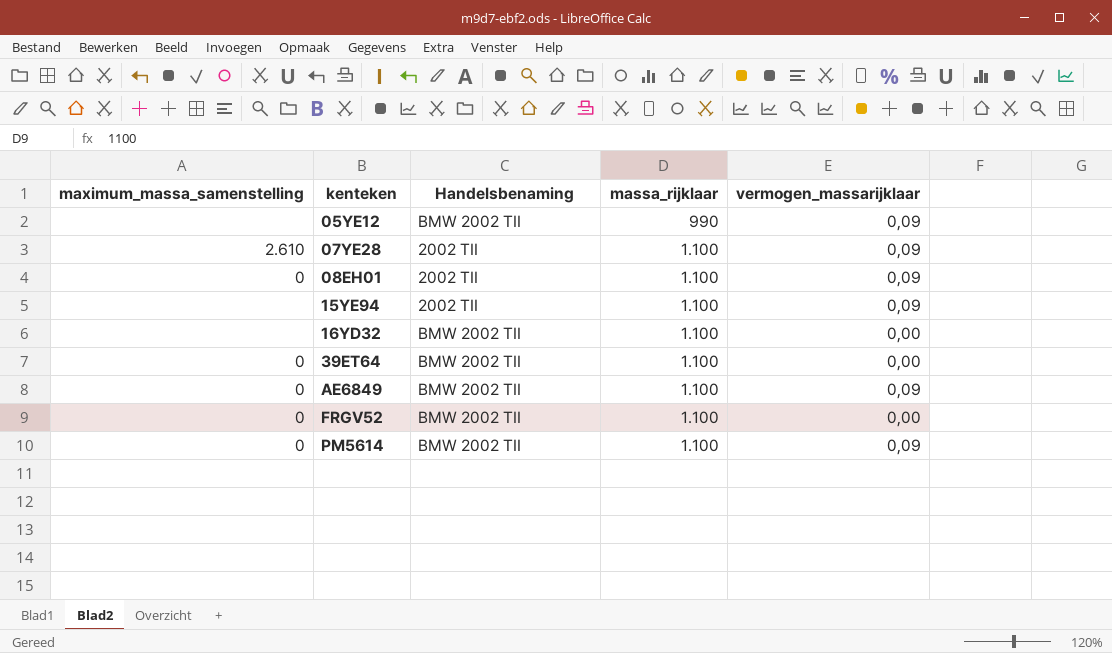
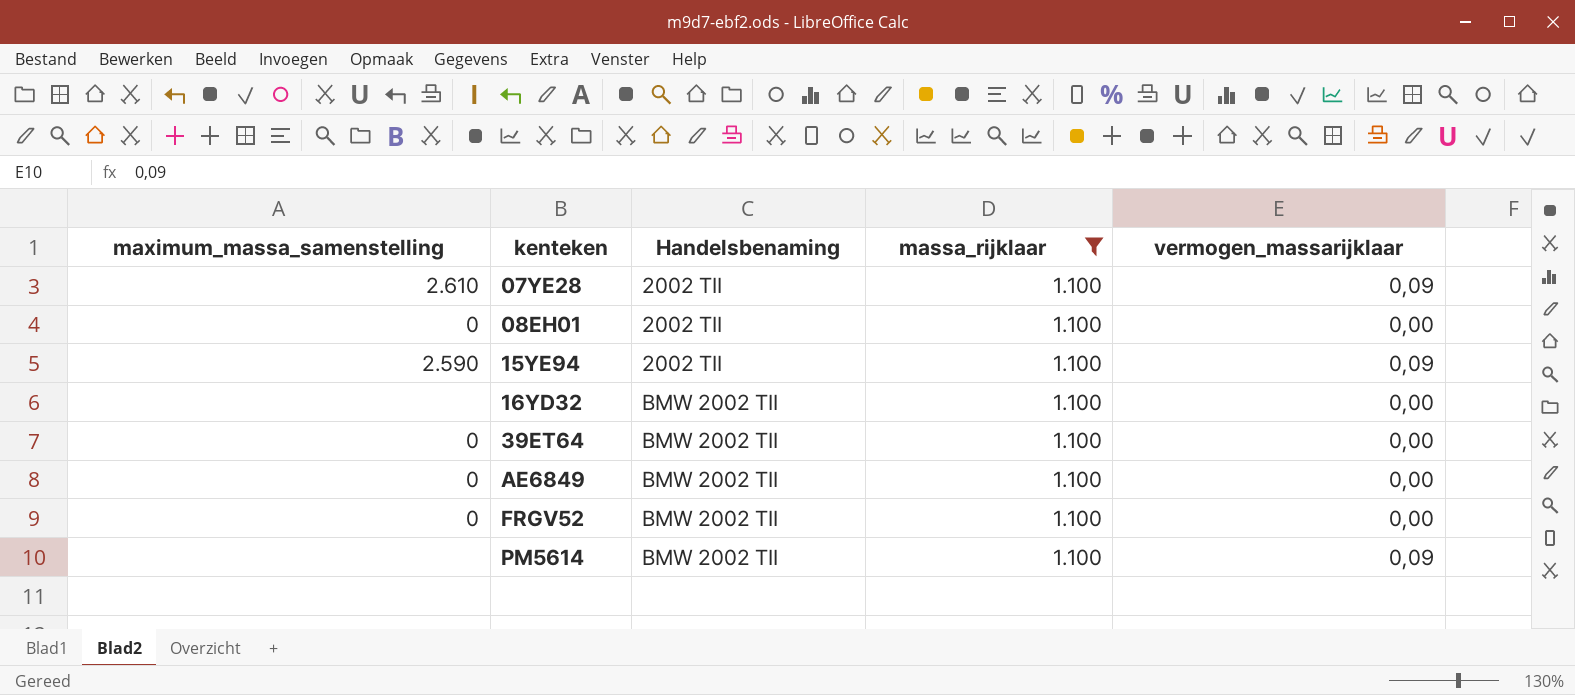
filter: none -> massa_rijklaar = 1.100
08EH01 | vermogen_massarijklaar: 0,09 -> 0,00
15YE94 | maximum_massa_samenstelling: none -> 2.590
AE6849 | vermogen_massarijklaar: 0,09 -> 0,00
PM5614 | maximum_massa_samenstelling: 0 -> none

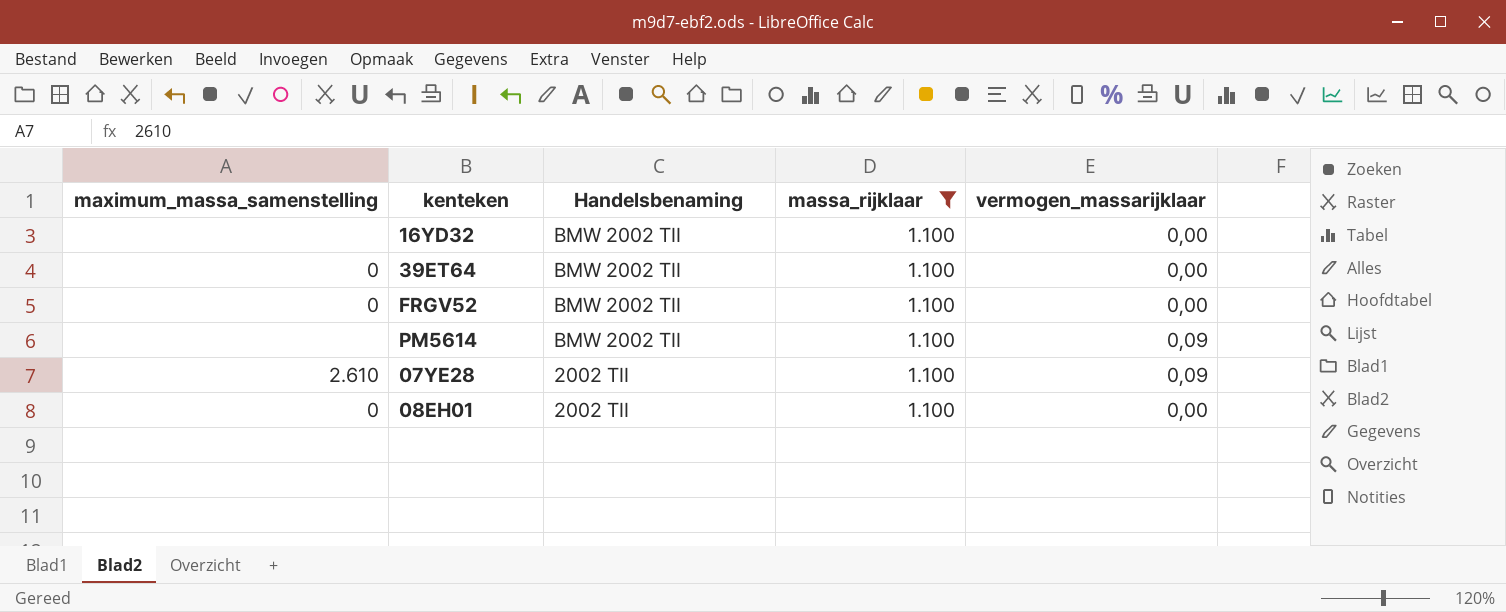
row order: kenteken ascending -> Handelsbenaming descending
row 15YE94: 2.590 | 2002 TII | 1.100 | 0,09 -> none
row AE6849: 0 | BMW 2002 TII | 1.100 | 0,00 -> none

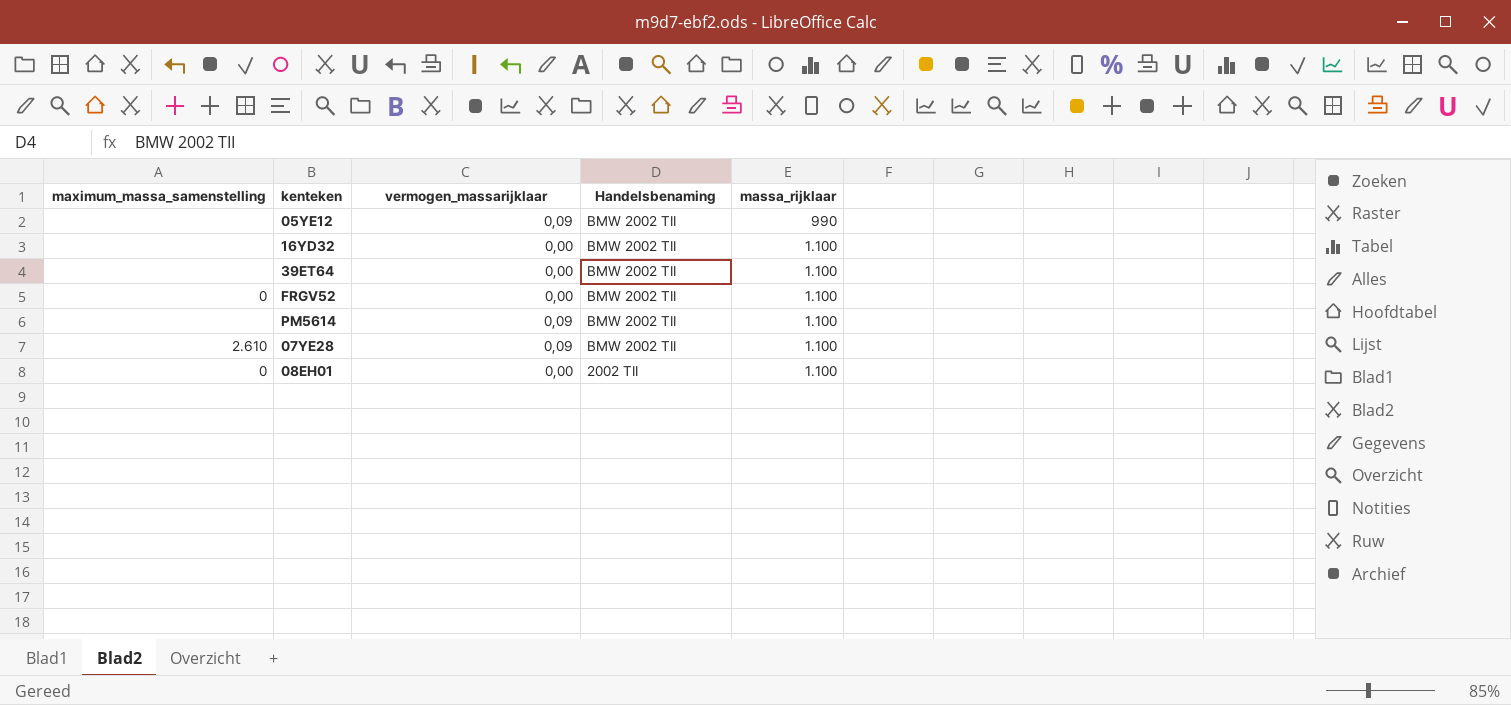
filter: massa_rijklaar = 1.100 -> none
column vermogen_massarijklaar | position: 5 -> 3
39ET64 | maximum_massa_samenstelling: 0 -> none
07YE28 | Handelsbenaming: 2002 TII -> BMW 2002 TII

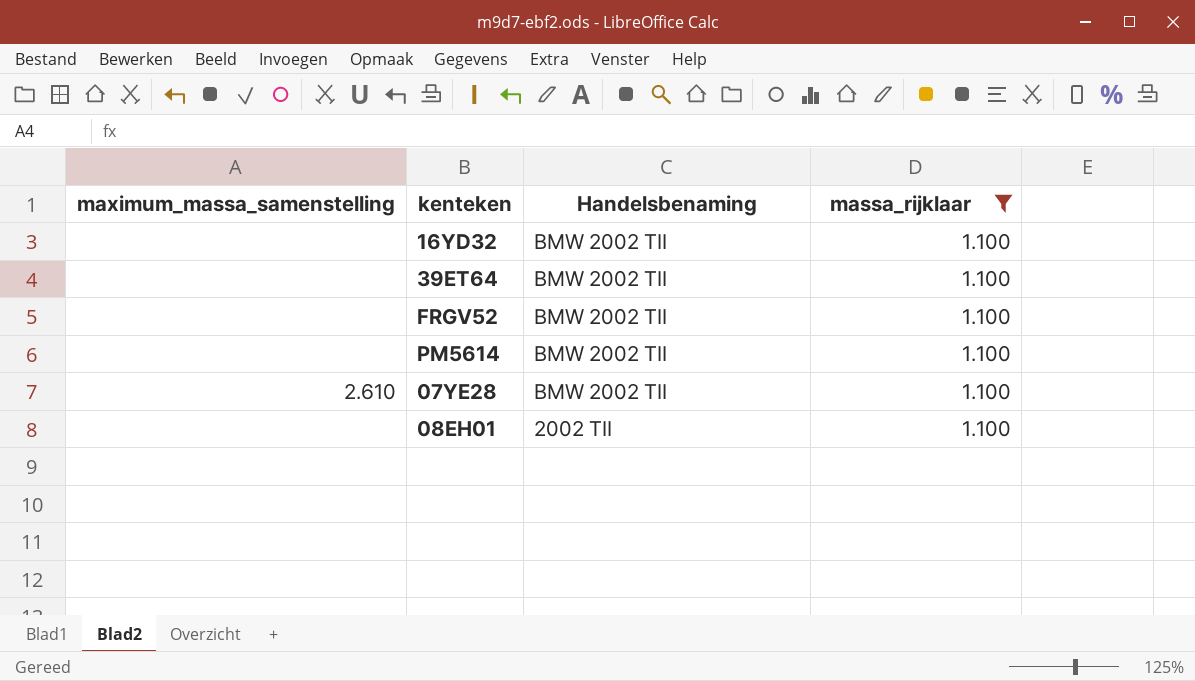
filter: none -> massa_rijklaar = 1.100
column vermogen_massarijklaar | position: 3 -> none
FRGV52 | maximum_massa_samenstelling: 0 -> none
08EH01 | maximum_massa_samenstelling: 0 -> none

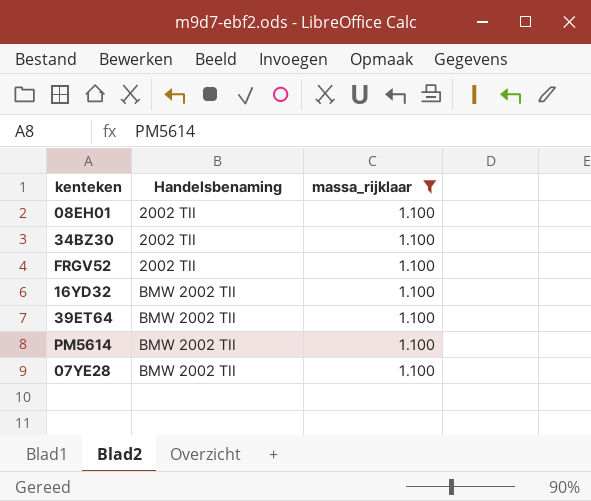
row order: Handelsbenaming descending -> Handelsbenaming ascending
column maximum_massa_samenstelling | position: 1 -> none
row 34BZ30: none -> 2002 TII | 1.100
FRGV52 | Handelsbenaming: BMW 2002 TII -> 2002 TII

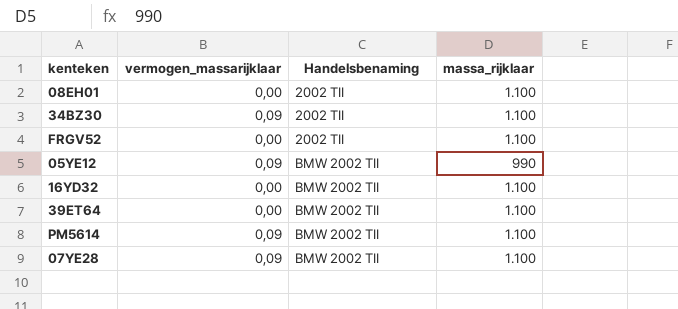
filter: massa_rijklaar = 1.100 -> none
column vermogen_massarijklaar | position: none -> 2

